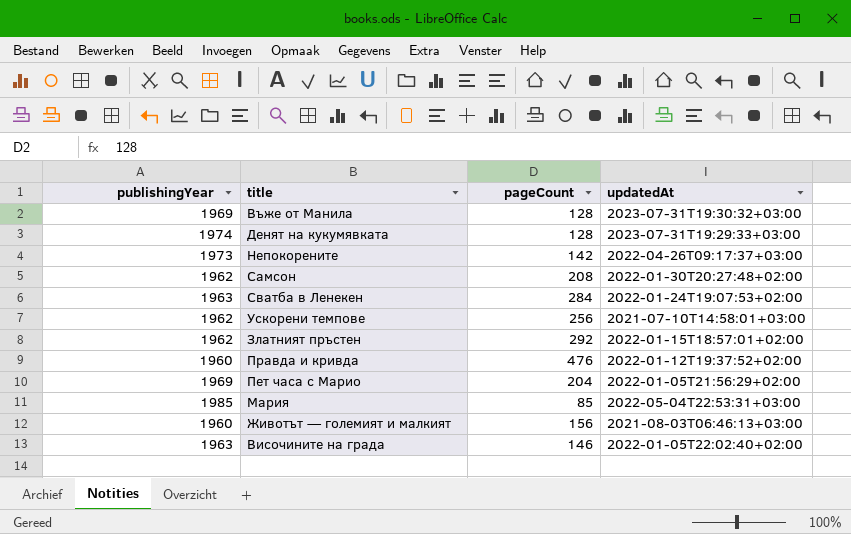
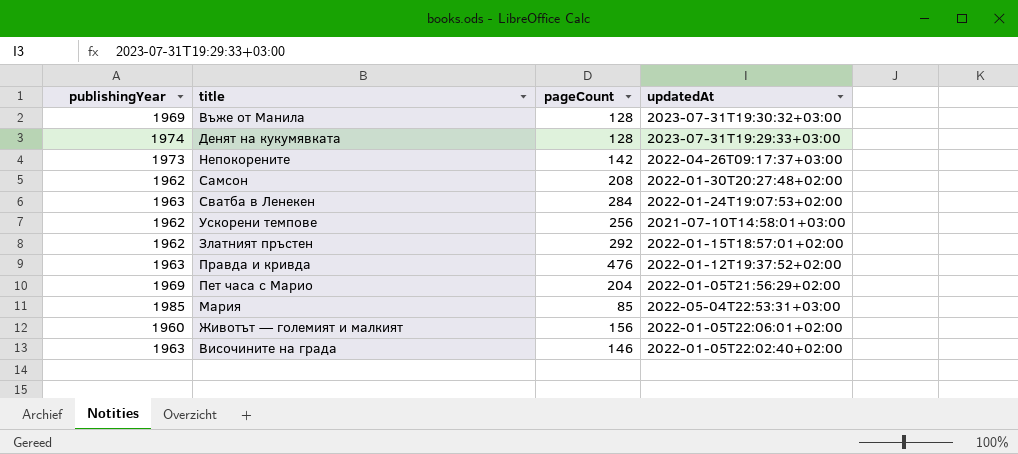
Правда и кривда | publishingYear: 1960 -> 1963
Животът — големият и малкият | updatedAt: 2021-08-03T06:46:13+03:00 -> 2022-01-05T22:06:01+02:00

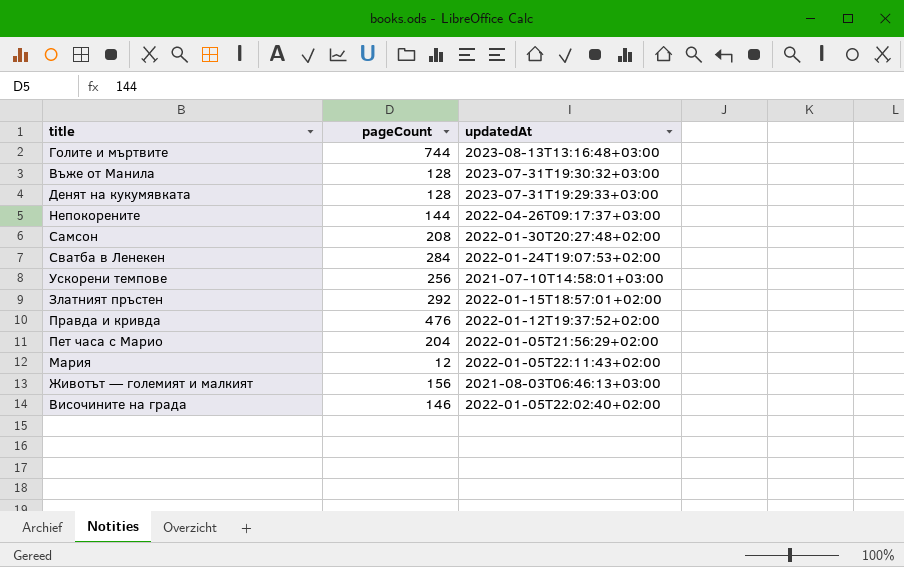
column publishingYear | position: 1 -> none
row Голите и мъртвите: none -> 744 | 2023-08-13T13:16:48+03:00
Непокорените | pageCount: 142 -> 144
Мария | pageCount: 85 -> 12
Мария | updatedAt: 2022-05-04T22:53:31+03:00 -> 2022-01-05T22:11:43+02:00
Животът — големият и малкият | updatedAt: 2022-01-05T22:06:01+02:00 -> 2021-08-03T06:46:13+03:00

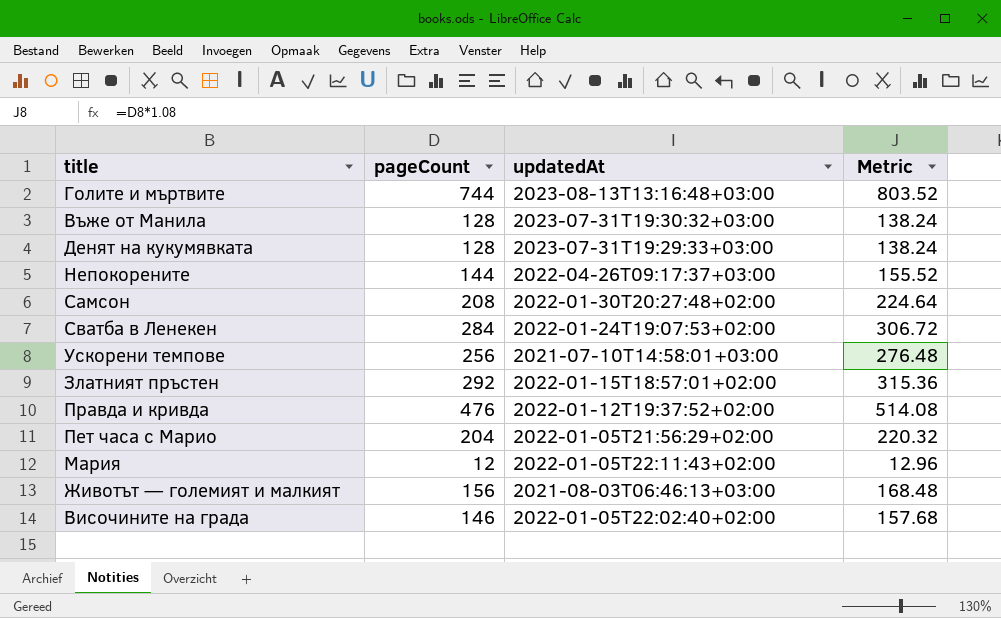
column Metric | formula: none -> [pageCount] * 1.08

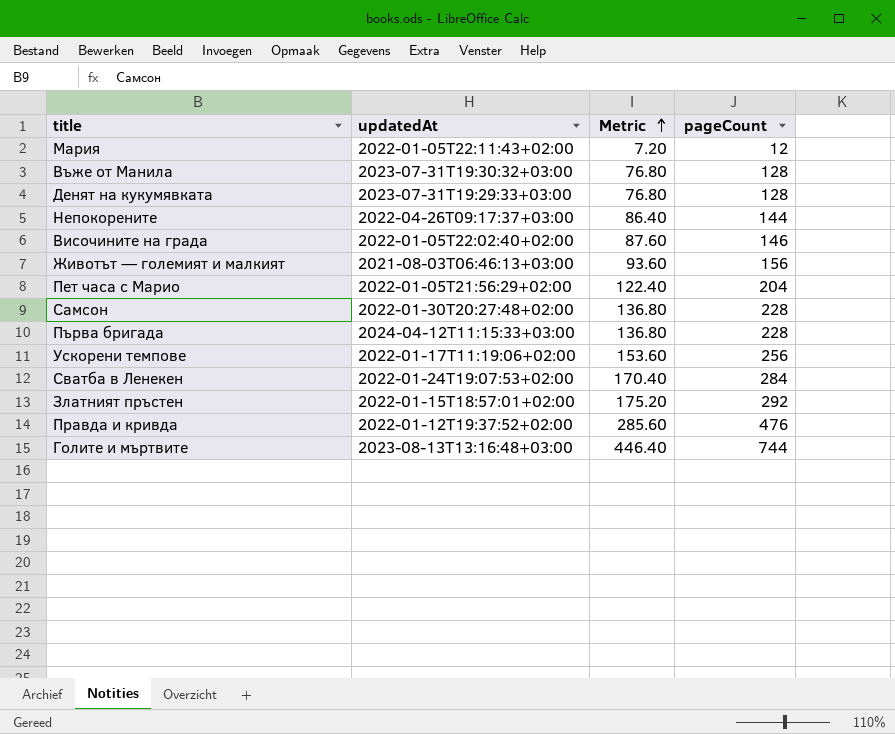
row order: none -> Metric ascending
column Metric | formula: [pageCount] * 1.08 -> [pageCount] * 0.6
column pageCount | position: 2 -> 4
Самсон | pageCount: 208 -> 228
row Първа бригада: none -> 2024-04-12T11:15:33+03:00 | 136.80 | 228
Ускорени темпове | updatedAt: 2021-07-10T14:58:01+03:00 -> 2022-01-17T11:19:06+02:00

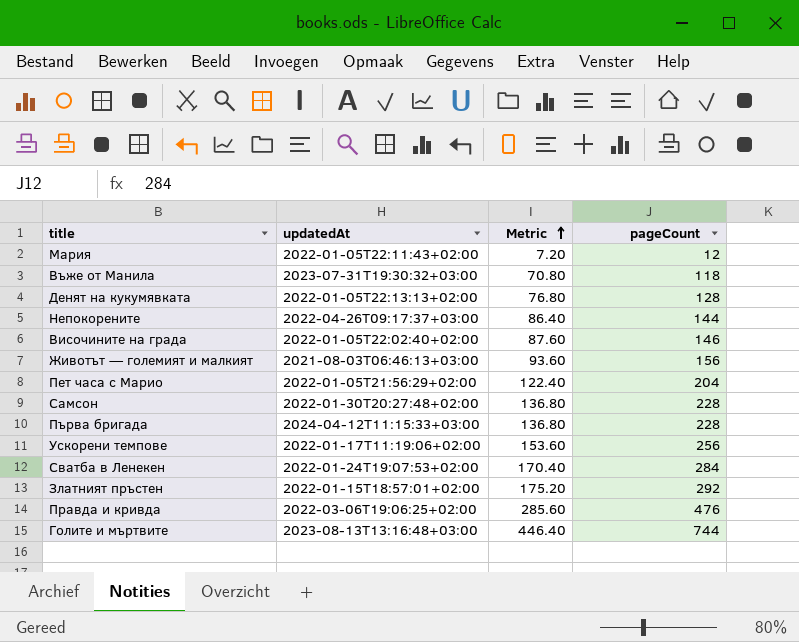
Въже от Манила | Metric: 76.80 -> 70.80
Въже от Манила | pageCount: 128 -> 118
Денят на кукумявката | updatedAt: 2023-07-31T19:29:33+03:00 -> 2022-01-05T22:13:13+02:00
Правда и кривда | updatedAt: 2022-01-12T19:37:52+02:00 -> 2022-03-06T19:06:25+02:00

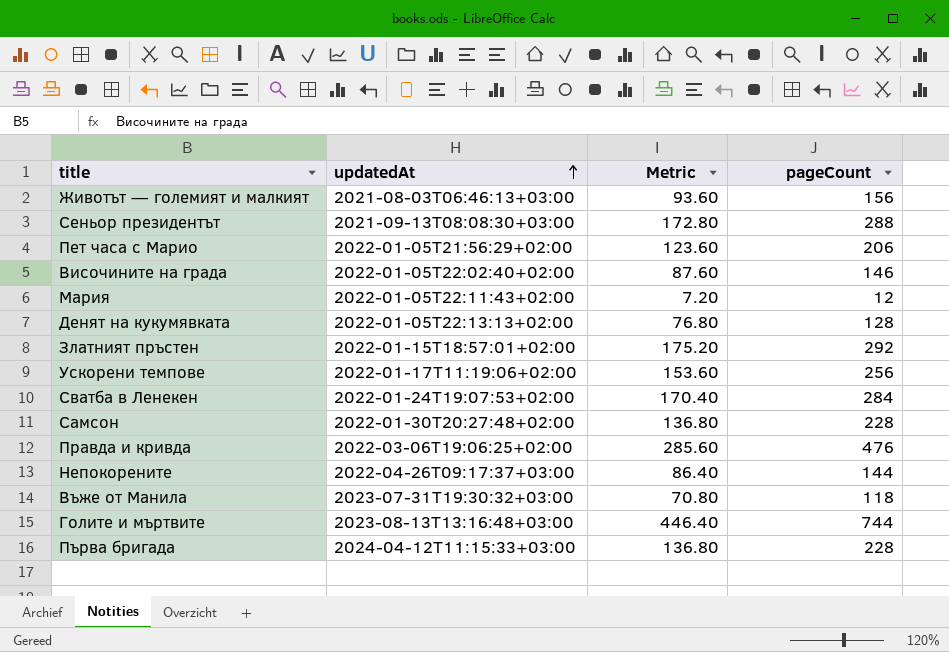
row order: Metric ascending -> updatedAt ascending
row Сеньор президентът: none -> 2021-09-13T08:08:30+03:00 | 172.80 | 288
Пет часа с Марио | Metric: 122.40 -> 123.60
Пет часа с Марио | pageCount: 204 -> 206

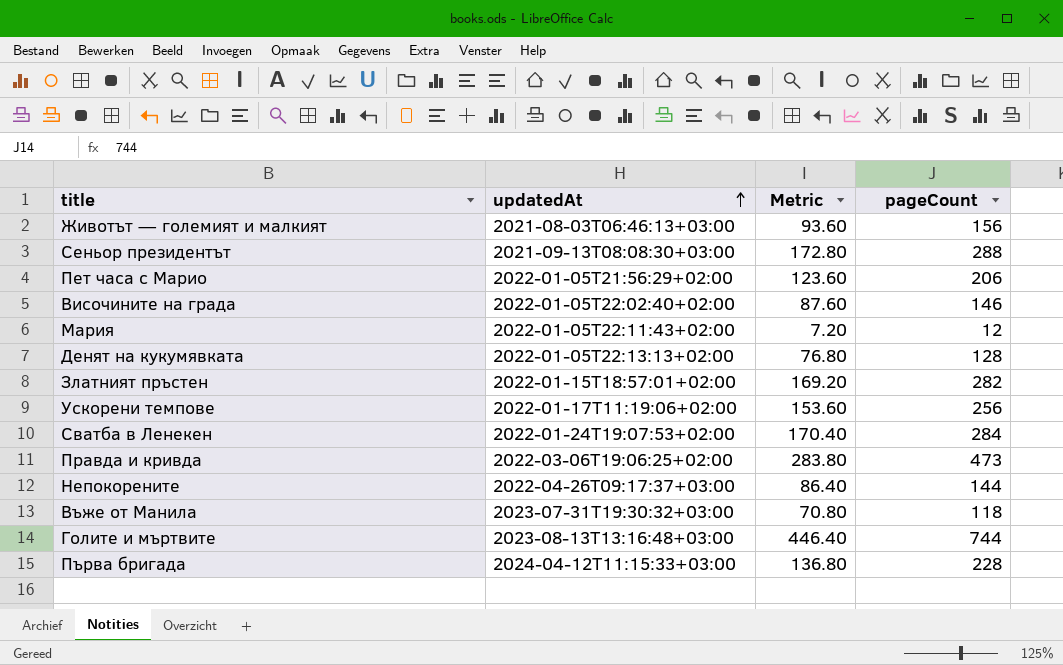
row Самсон: 2022-01-30T20:27:48+02:00 | 136.80 | 228 -> none
Златният пръстен | Metric: 175.20 -> 169.20
Златният пръстен | pageCount: 292 -> 282
Правда и кривда | Metric: 285.60 -> 283.80
Правда и кривда | pageCount: 476 -> 473

